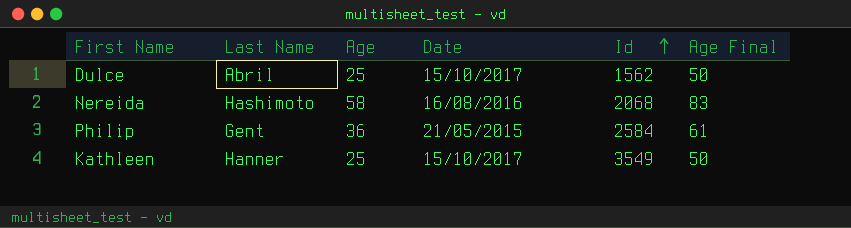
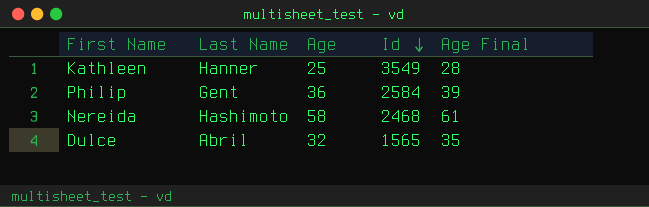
row order: Id ascending -> Id descending
column Date | position: 4 -> none
column Age Final | formula: [Age] + 25 -> [Age] + 3
Nereida | Id: 2068 -> 2468
Dulce | Age: 25 -> 32
Dulce | Id: 1562 -> 1565

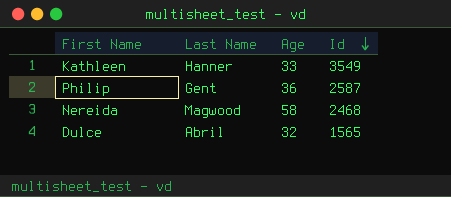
column Age Final | formula: [Age] + 3 -> none
Kathleen | Age: 25 -> 33
Philip | Id: 2584 -> 2587
Nereida | Last Name: Hashimoto -> Magwood

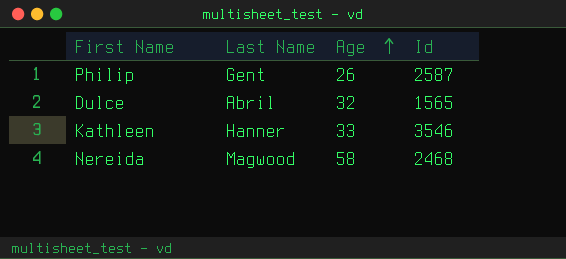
row order: Id descending -> Age ascending
Philip | Age: 36 -> 26
Kathleen | Id: 3549 -> 3546

